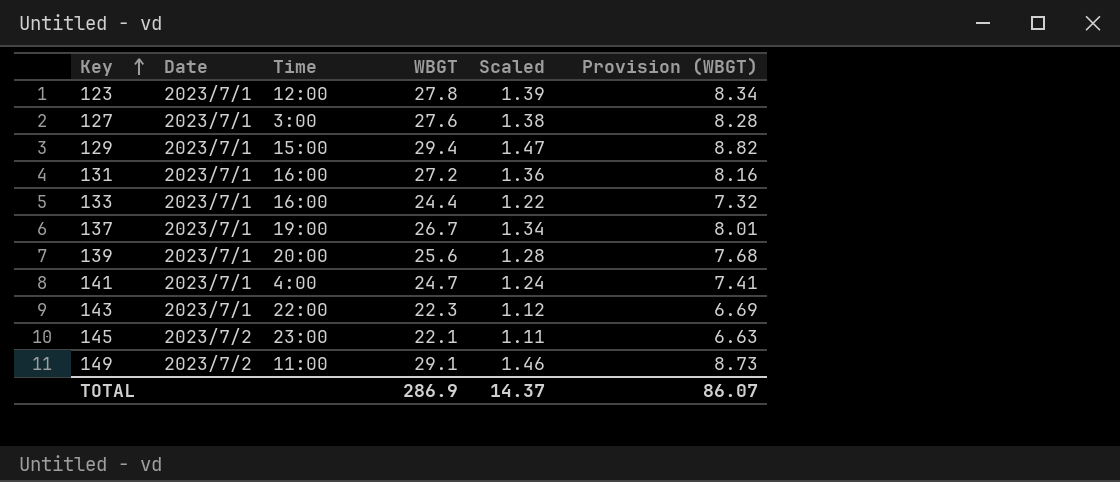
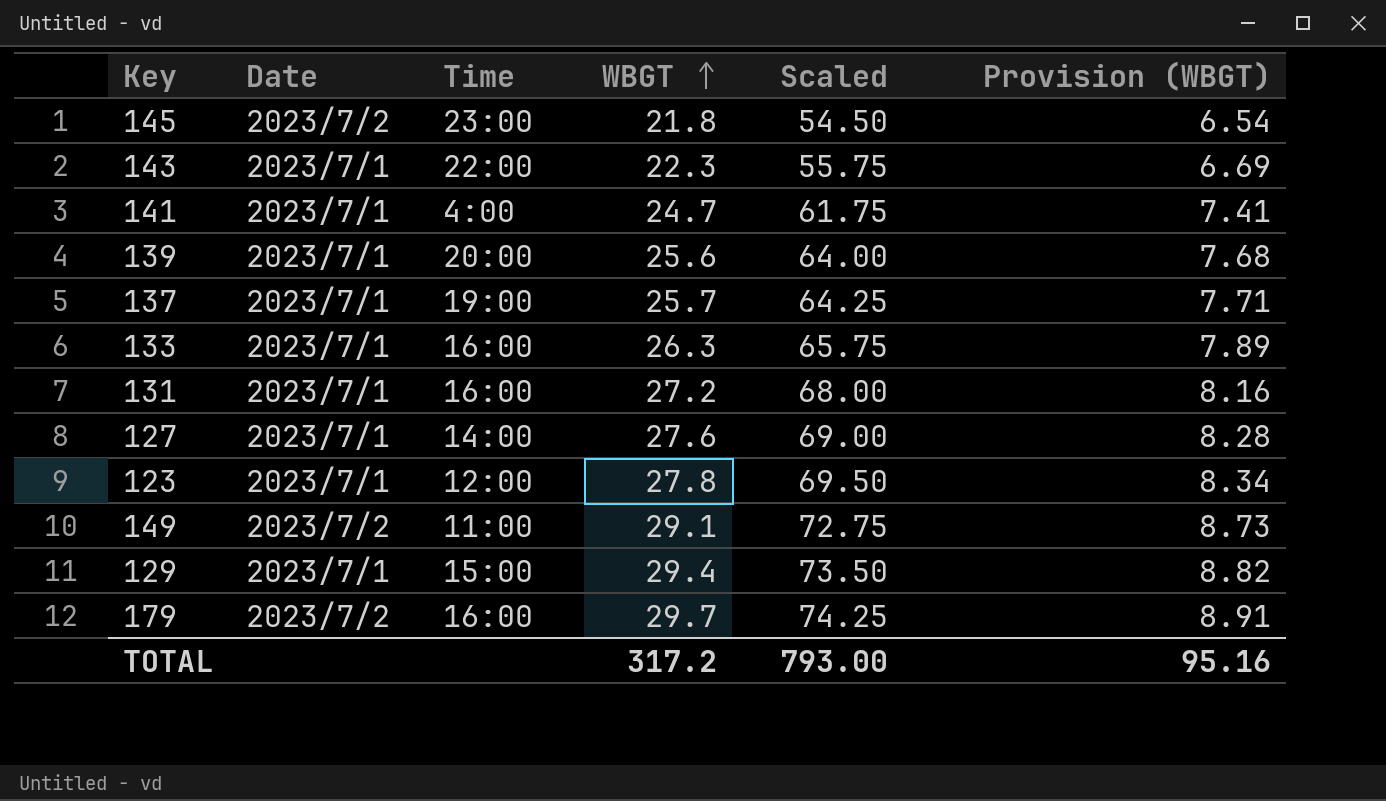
row order: Key ascending -> WBGT ascending
column Scaled | formula: [WBGT] * 0.05 -> [WBGT] * 2.5
145 | WBGT: 22.1 -> 21.8
145 | Provision (WBGT): 6.63 -> 6.54
137 | WBGT: 26.7 -> 25.7
137 | Provision (WBGT): 8.01 -> 7.71
133 | WBGT: 24.4 -> 26.3
133 | Provision (WBGT): 7.32 -> 7.89
127 | Time: 3:00 -> 14:00
row 179: none -> 2023/7/2 | 16:00 | 29.7 | 74.25 | 8.91
TOTAL | WBGT: 286.9 -> 317.2
TOTAL | Scaled: 14.37 -> 793.00
TOTAL | Provision (WBGT): 86.07 -> 95.16

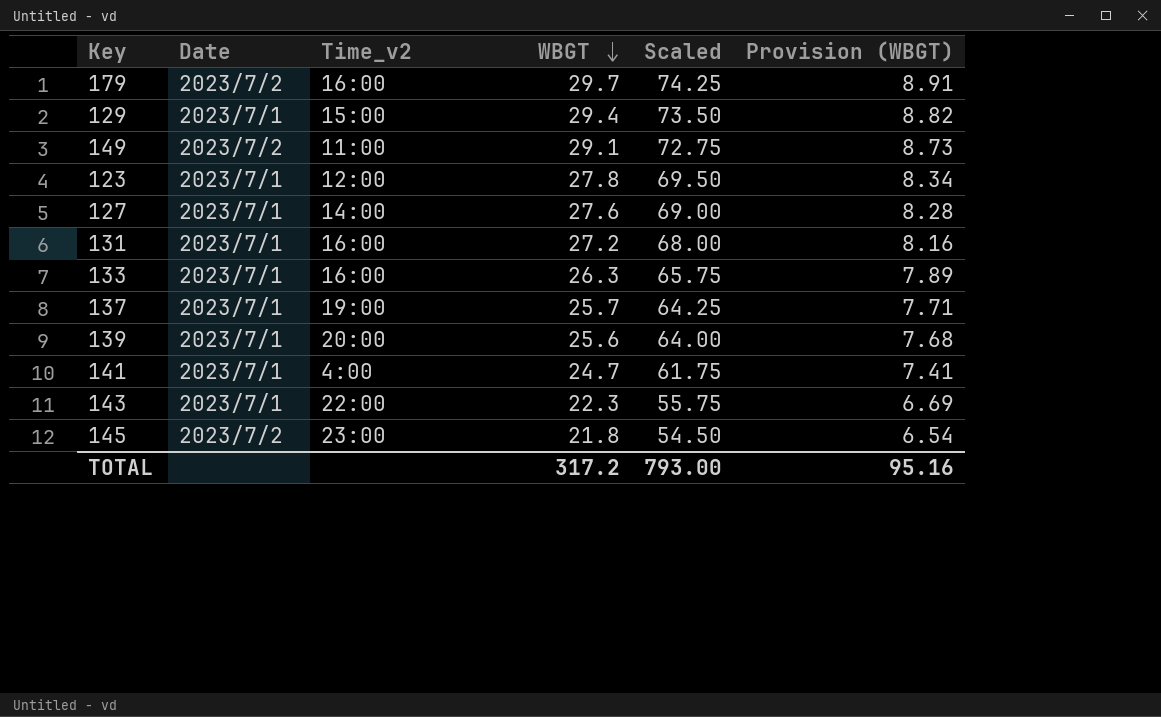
row order: WBGT ascending -> WBGT descending
column name: Time -> Time_v2

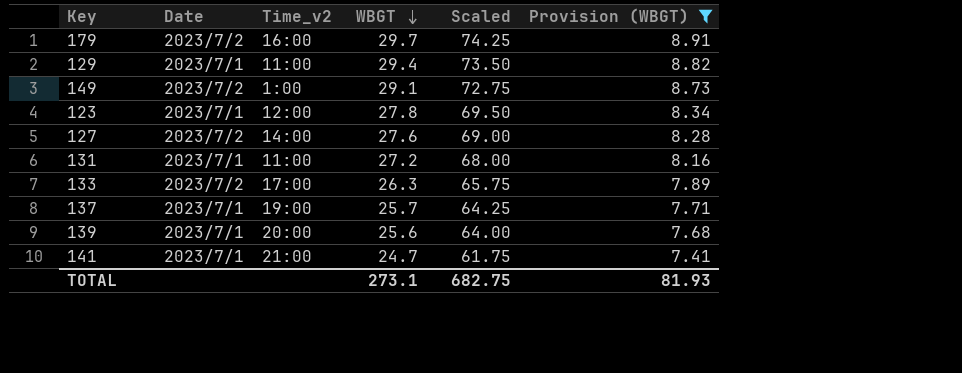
filter: none -> Provision (WBGT) >= 7.41
129 | Time_v2: 15:00 -> 11:00
149 | Time_v2: 11:00 -> 1:00
127 | Date: 2023/7/1 -> 2023/7/2
131 | Time_v2: 16:00 -> 11:00
133 | Date: 2023/7/1 -> 2023/7/2
133 | Time_v2: 16:00 -> 17:00
141 | Time_v2: 4:00 -> 21:00
TOTAL | WBGT: 317.2 -> 273.1
TOTAL | Scaled: 793.00 -> 682.75
TOTAL | Provision (WBGT): 95.16 -> 81.93

